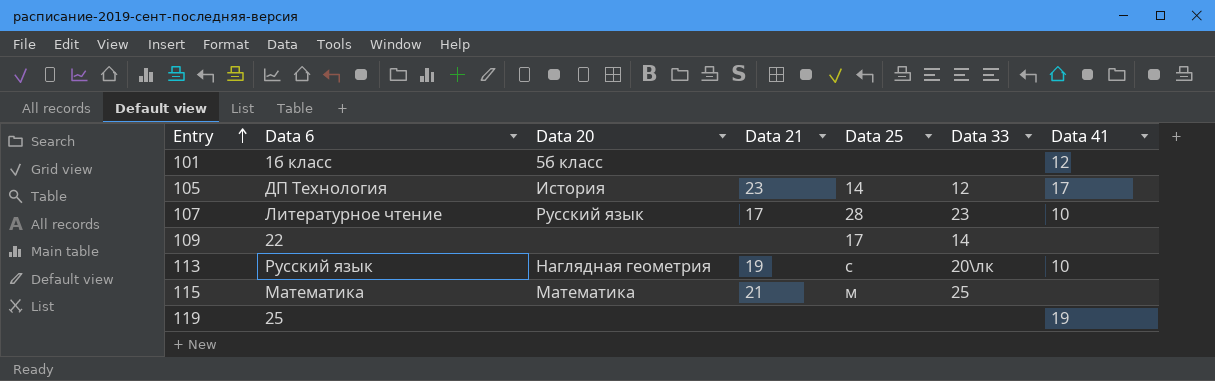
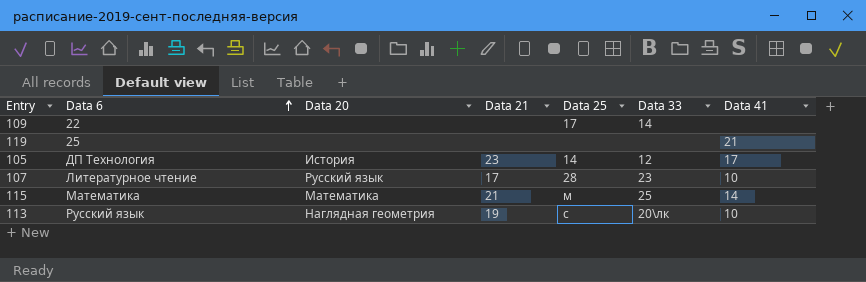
row order: Entry ascending -> Data 6 ascending
row 101: 1б класс | 5б класс | none | none | none | 12 -> none
119 | Data 41: 19 -> 21
115 | Data 41: none -> 14

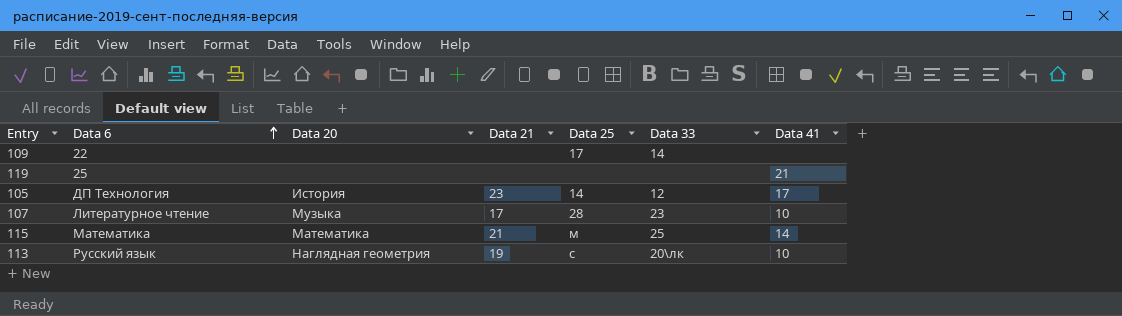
107 | Data 20: Русский язык -> Музыка

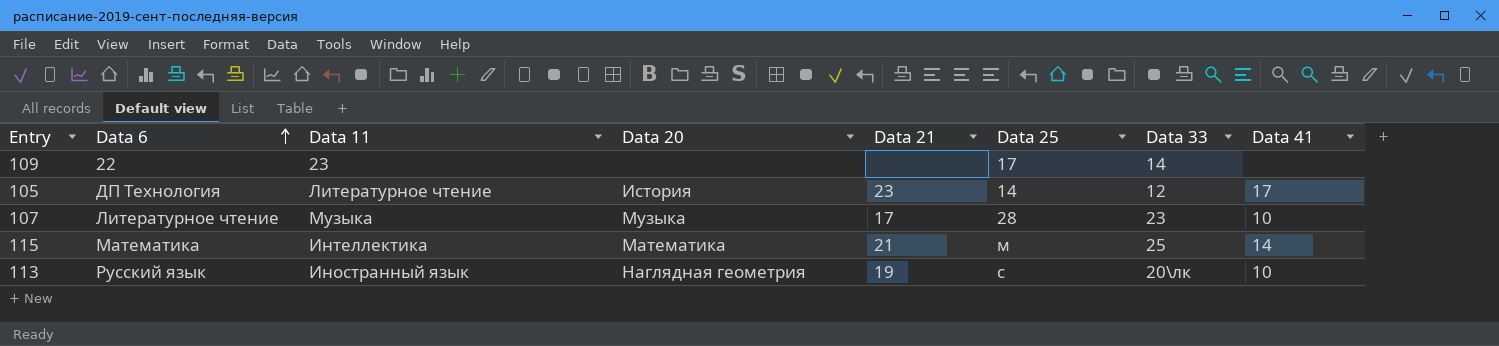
column Data 11 | position: none -> 3
row 119: 25 | none | none | none | none | 21 -> none

